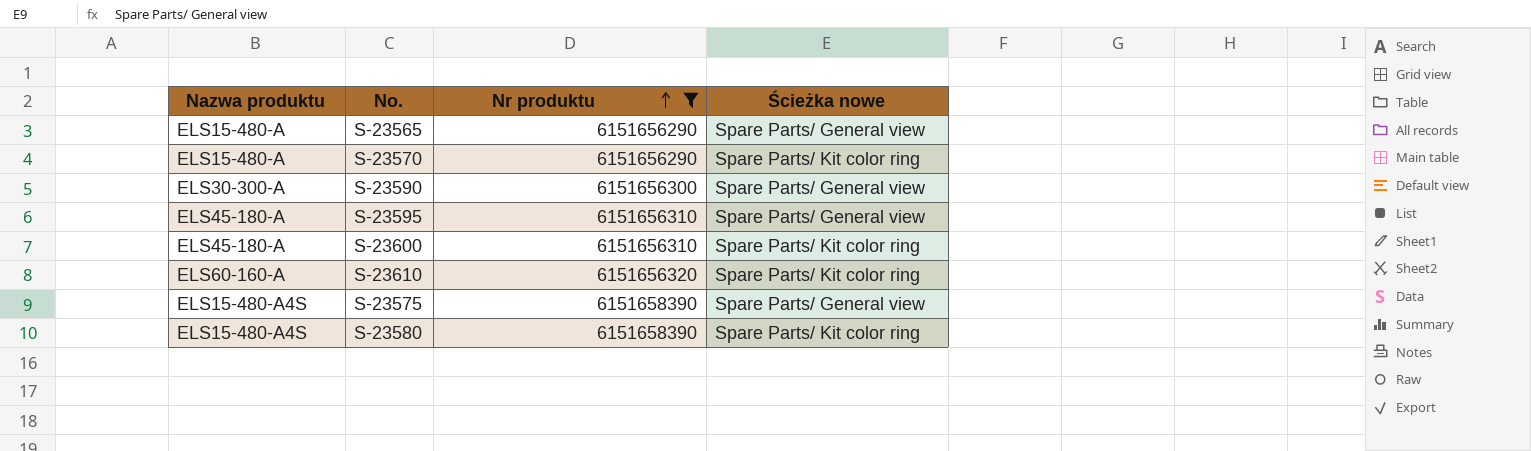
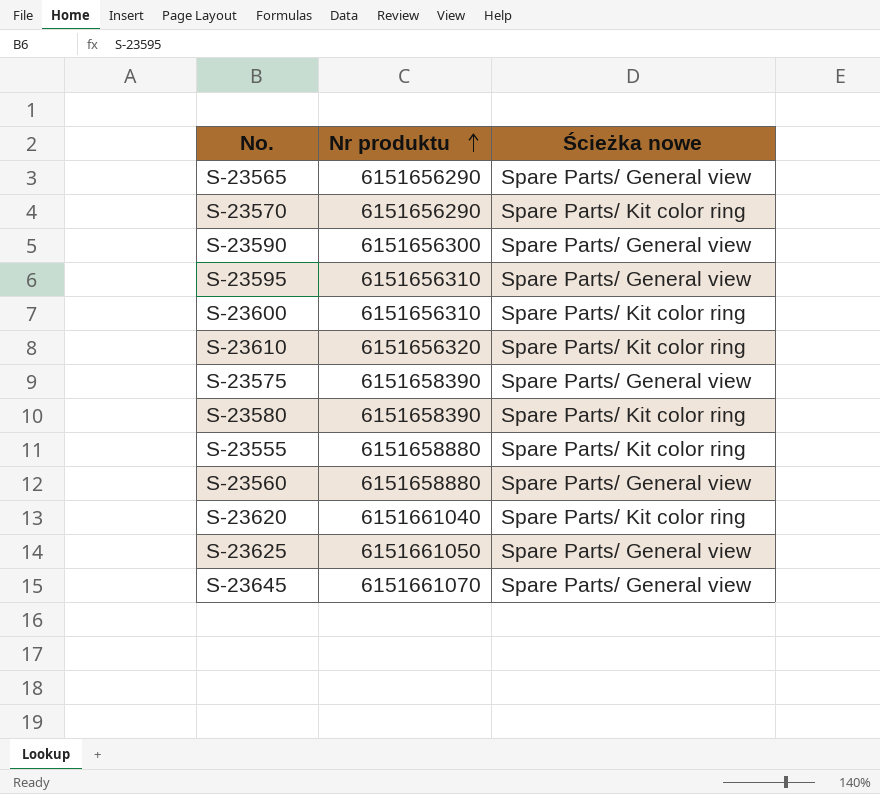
filter: Nr produktu <= 6151658390 -> none
column Nazwa produktu | position: 1 -> none

